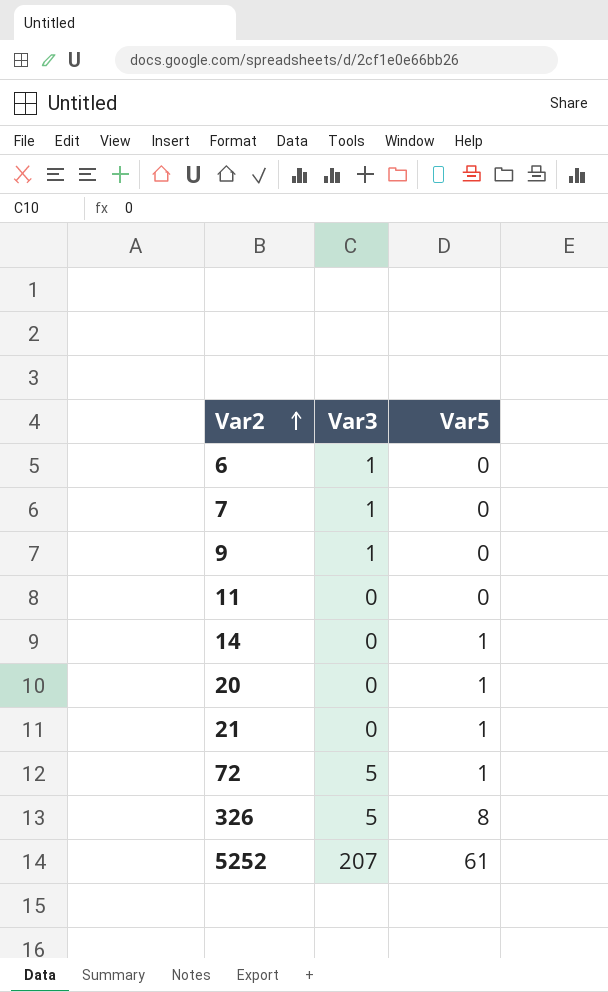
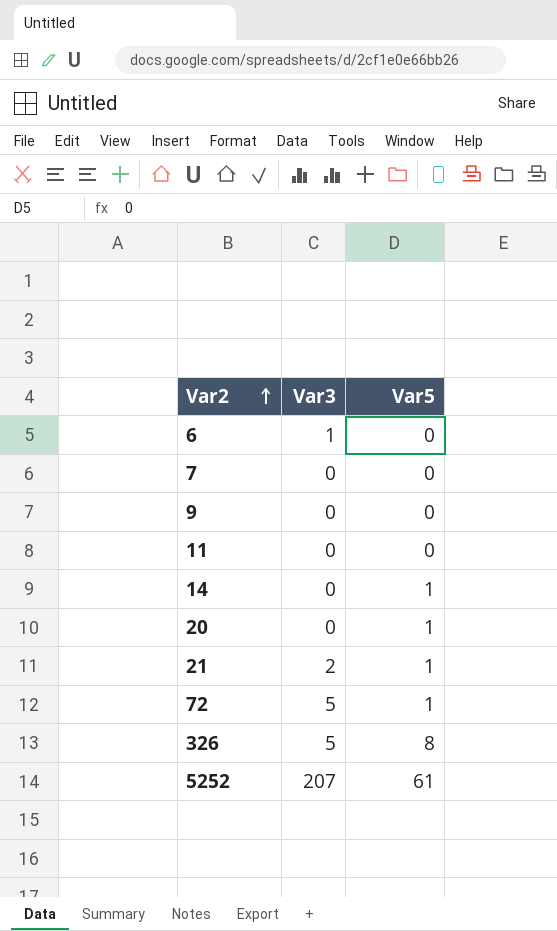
7 | Var3: 1 -> 0
9 | Var3: 1 -> 0
21 | Var3: 0 -> 2

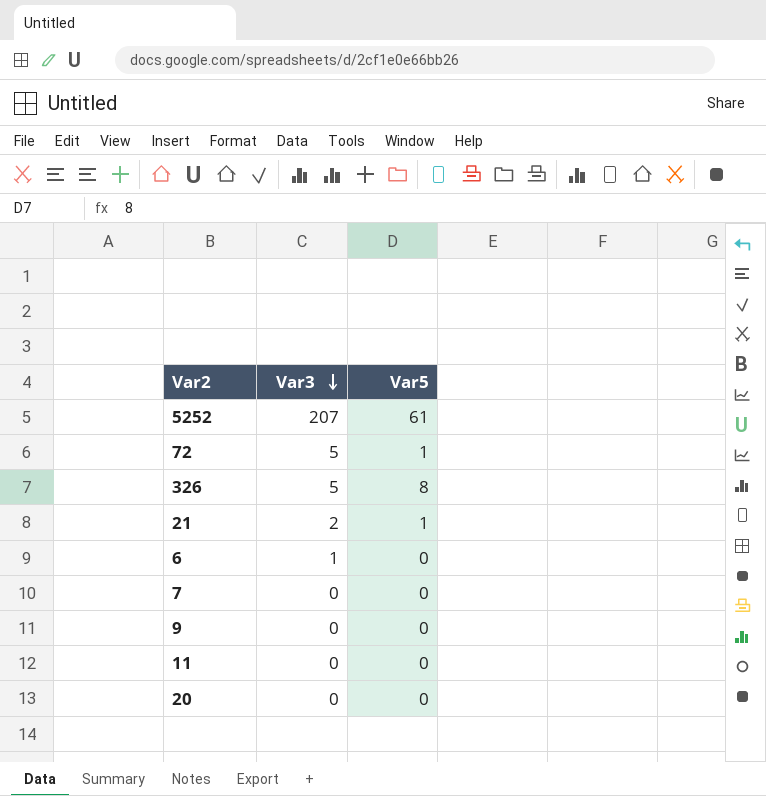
row order: Var2 ascending -> Var3 descending
row 14: 0 | 1 -> none
20 | Var5: 1 -> 0

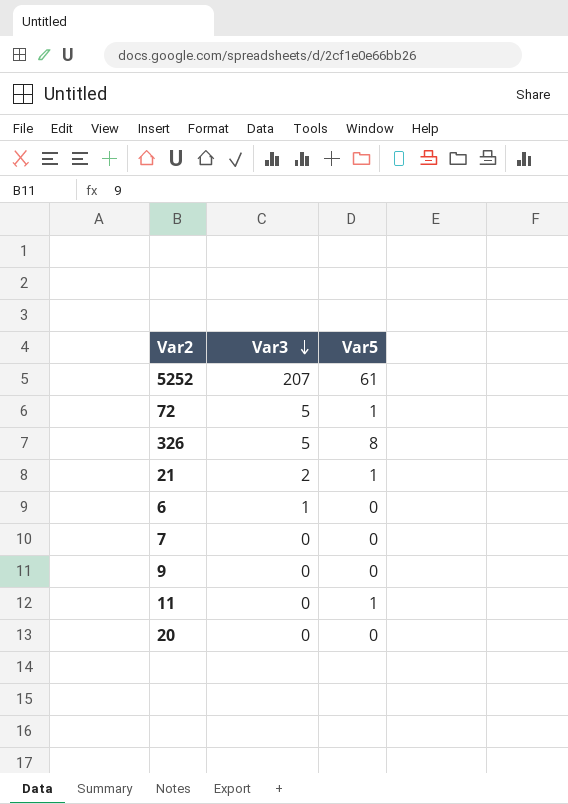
11 | Var5: 0 -> 1

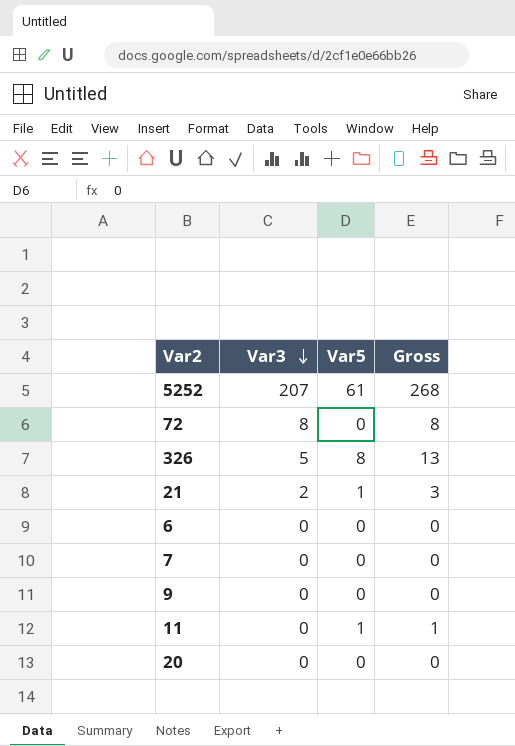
column Gross | formula: none -> [Var3] + [Var5]
72 | Var3: 5 -> 8
72 | Var5: 1 -> 0
6 | Var3: 1 -> 0

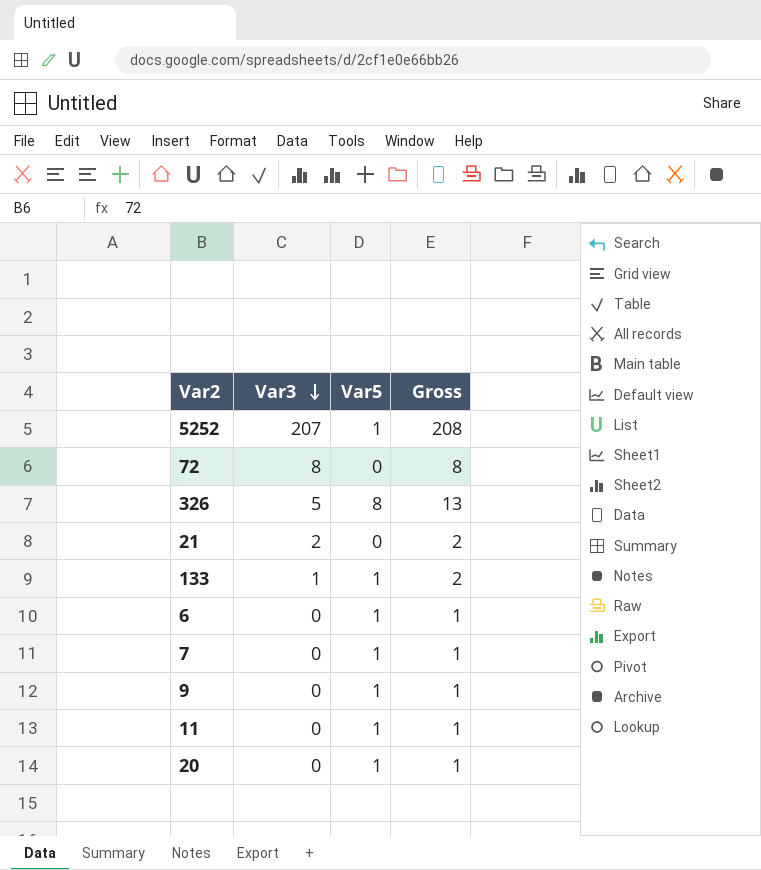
5252 | Var5: 61 -> 1
5252 | Gross: 268 -> 208
21 | Var5: 1 -> 0
21 | Gross: 3 -> 2
row 133: none -> 1 | 1 | 2
6 | Var5: 0 -> 1
6 | Gross: 0 -> 1
7 | Var5: 0 -> 1
7 | Gross: 0 -> 1
9 | Var5: 0 -> 1
9 | Gross: 0 -> 1
20 | Var5: 0 -> 1
20 | Gross: 0 -> 1

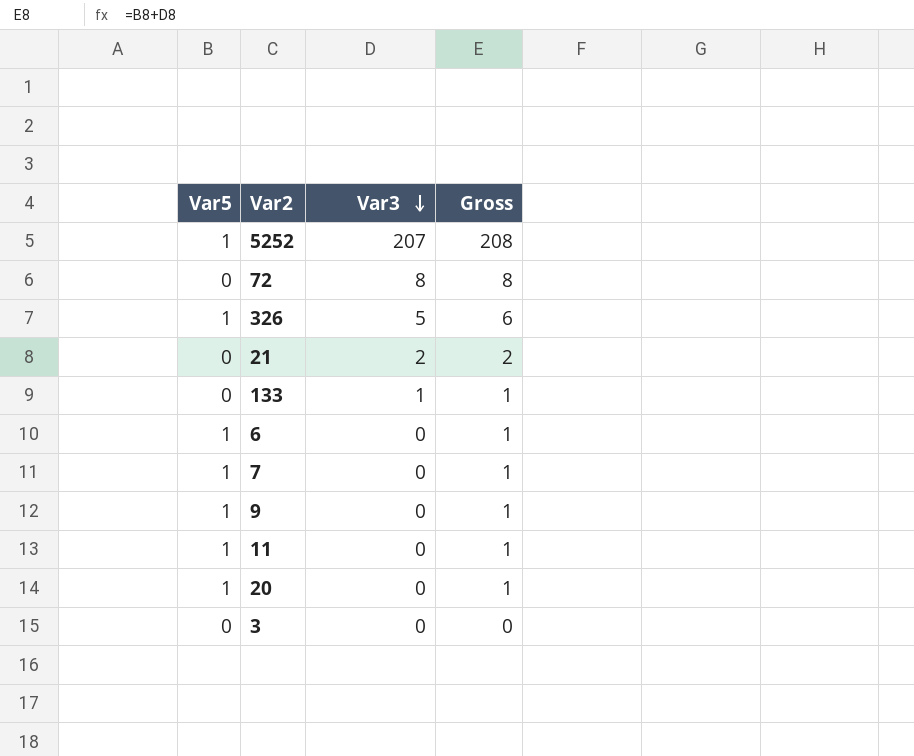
column Var5 | position: 3 -> 1
326 | Var5: 8 -> 1
326 | Gross: 13 -> 6
133 | Var5: 1 -> 0
133 | Gross: 2 -> 1
row 3: none -> 0 | 0 | 0

